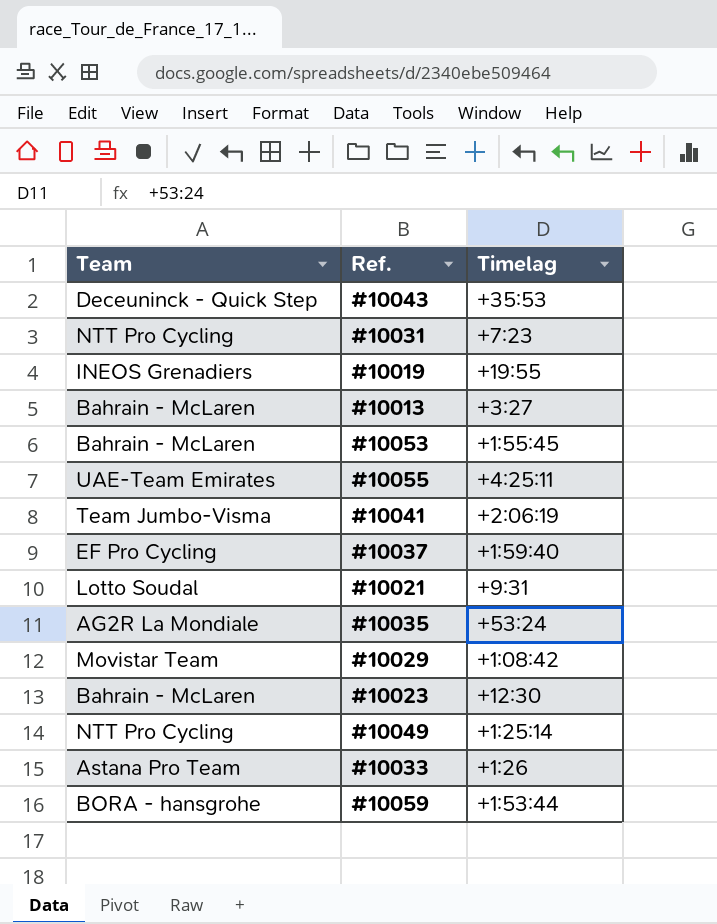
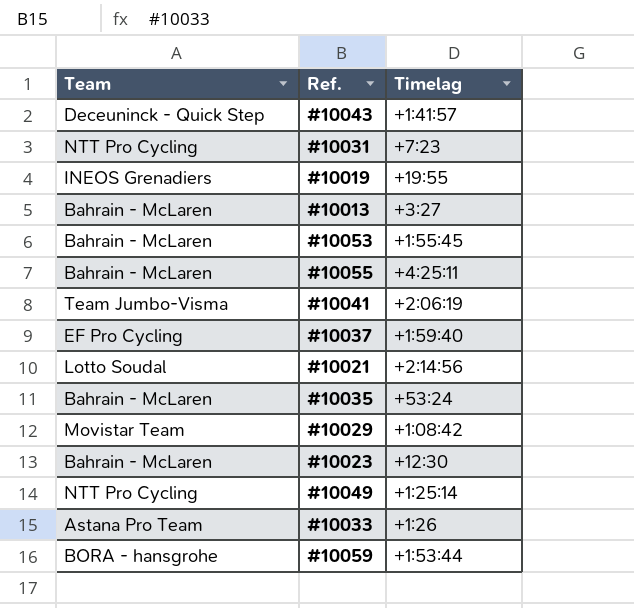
#10043 | Timelag: +35:53 -> +1:41:57
#10055 | Team: UAE-Team Emirates -> Bahrain - McLaren
#10021 | Timelag: +9:31 -> +2:14:56
#10035 | Team: AG2R La Mondiale -> Bahrain - McLaren

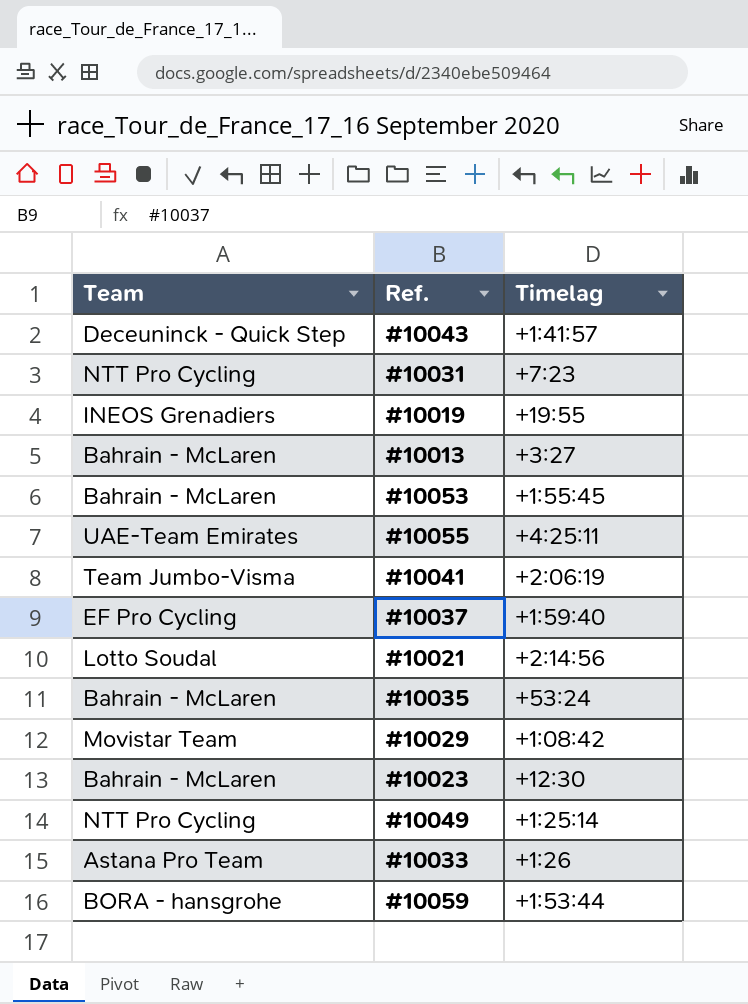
#10055 | Team: Bahrain - McLaren -> UAE-Team Emirates

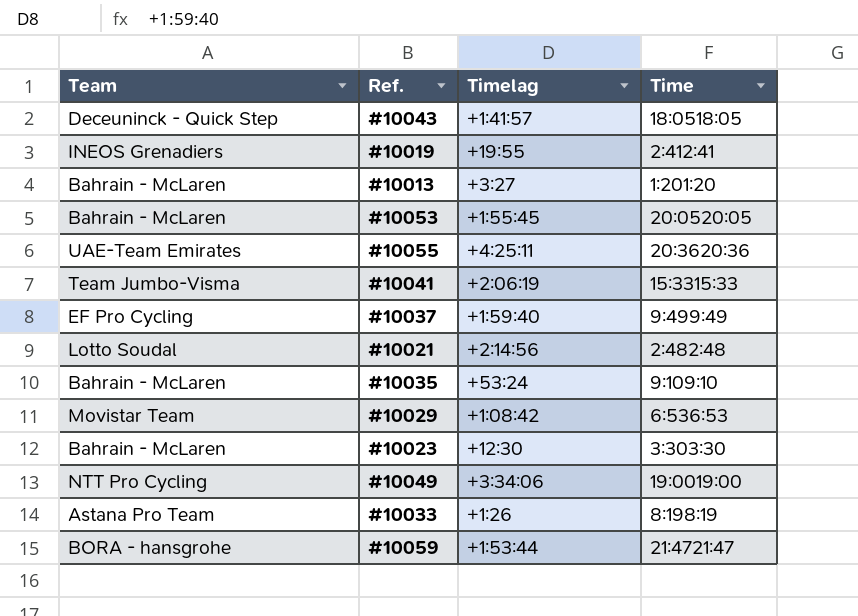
column Time | position: none -> 4
row #10031: NTT Pro Cycling | +7:23 -> none
#10049 | Timelag: +1:25:14 -> +3:34:06

